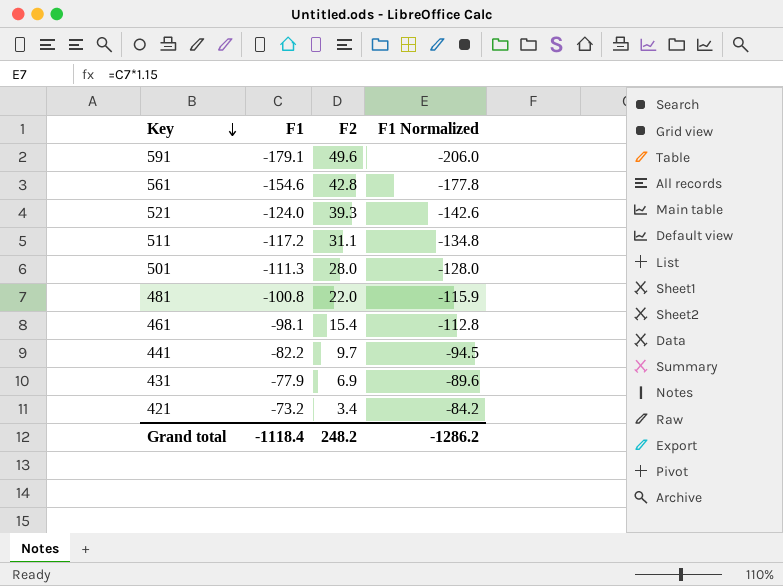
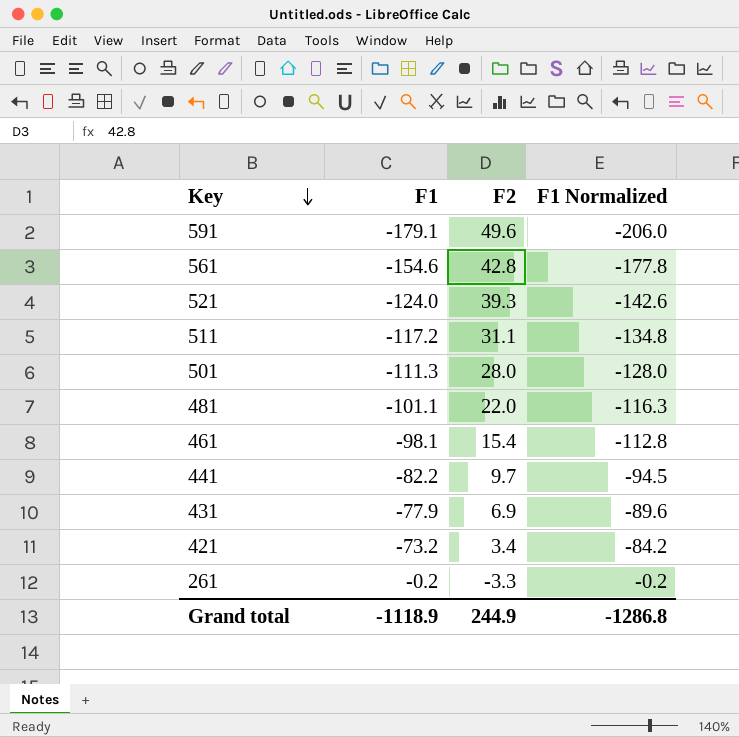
481 | F1: -100.8 -> -101.1
481 | F1 Normalized: -115.9 -> -116.3
row 261: none -> -0.2 | -3.3 | -0.2
Grand total | F1: -1118.4 -> -1118.9
Grand total | F2: 248.2 -> 244.9
Grand total | F1 Normalized: -1286.2 -> -1286.8

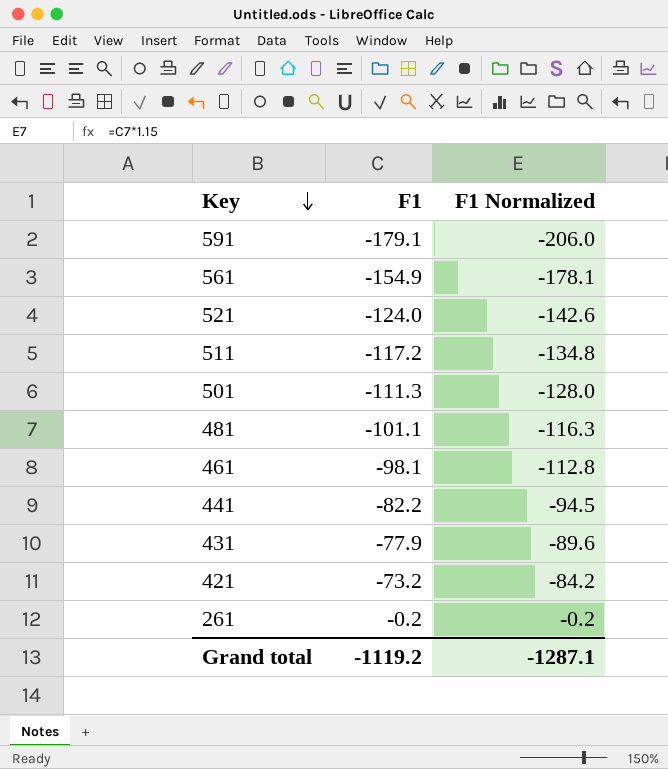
column F2 | position: 3 -> none
561 | F1: -154.6 -> -154.9
561 | F1 Normalized: -177.8 -> -178.1
Grand total | F1: -1118.9 -> -1119.2
Grand total | F1 Normalized: -1286.8 -> -1287.1

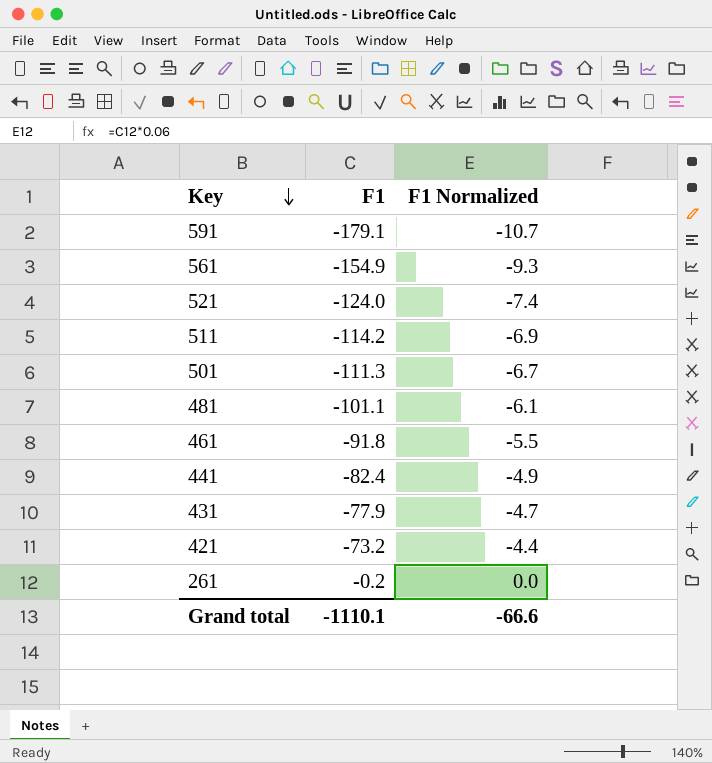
column F1 Normalized | formula: [F1] * 1.15 -> [F1] * 0.06
511 | F1: -117.2 -> -114.2
461 | F1: -98.1 -> -91.8
441 | F1: -82.2 -> -82.4
Grand total | F1: -1119.2 -> -1110.1
Grand total | F1 Normalized: -1287.1 -> -66.6

